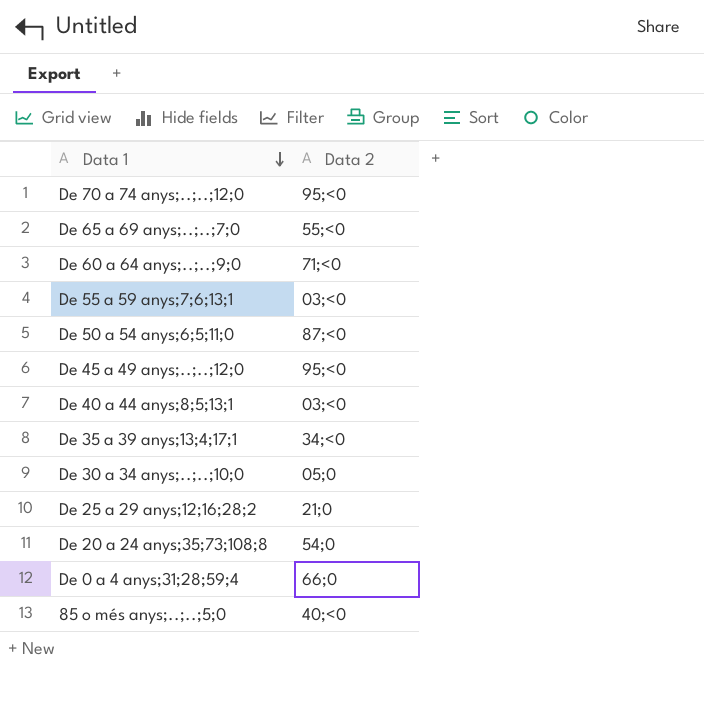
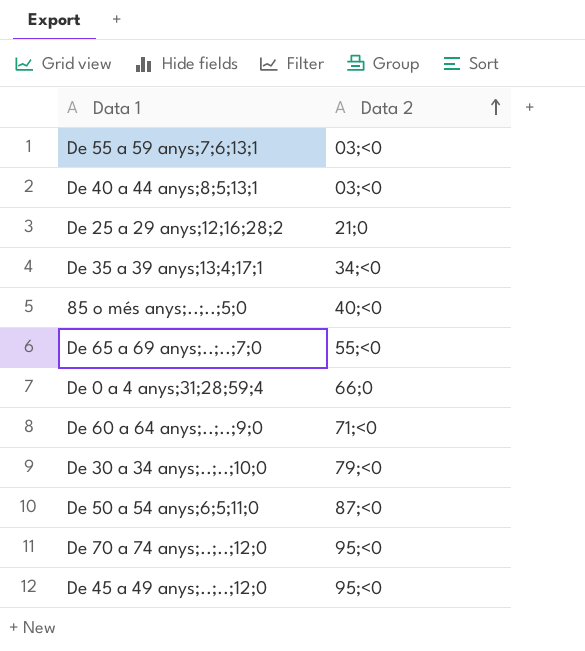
row order: Data 1 descending -> Data 2 ascending
row De 20 a 24 anys;35;73;108;8: 54;0 -> none
De 30 a 34 anys;..;..;10;0 | Data 2: 05;0 -> 79;<0

